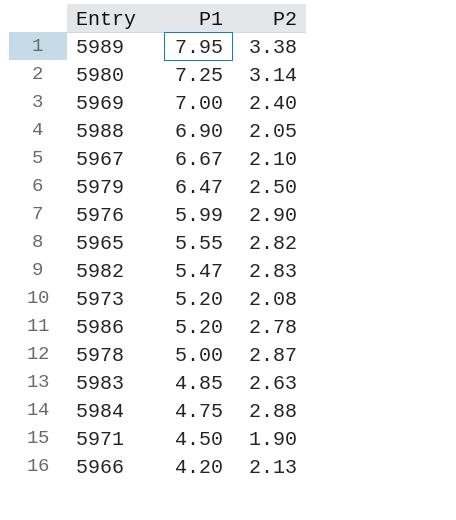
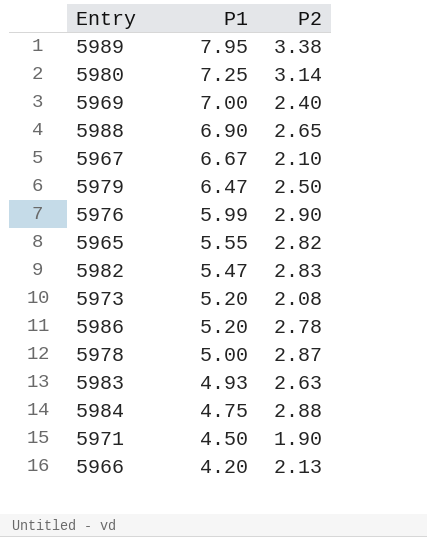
5988 | P2: 2.05 -> 2.65
5983 | P1: 4.85 -> 4.93

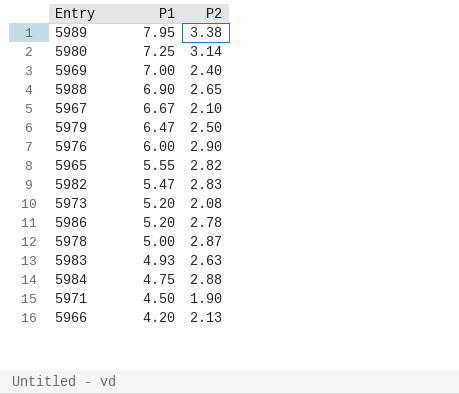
5976 | P1: 5.99 -> 6.00

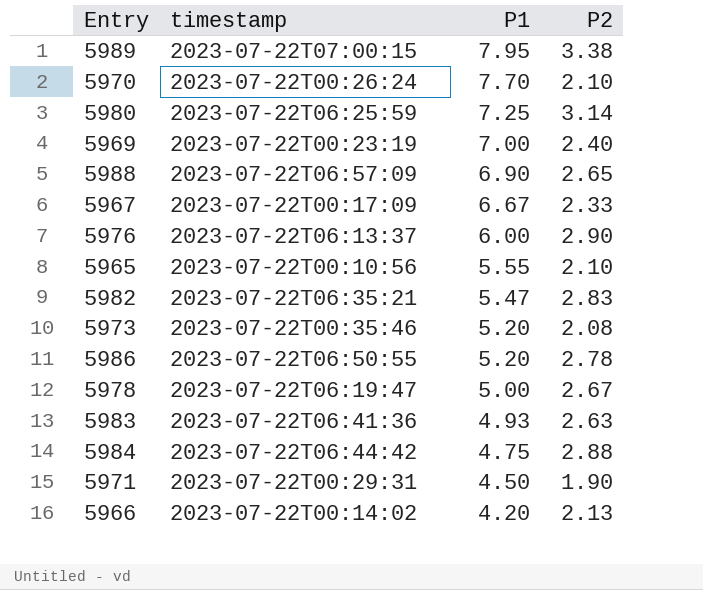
column timestamp | position: none -> 2
row 5979: 6.47 | 2.50 -> none
row 5970: none -> 2023-07-22T00:26:24 | 7.70 | 2.10
5967 | P2: 2.10 -> 2.33
5965 | P2: 2.82 -> 2.10
5978 | P2: 2.87 -> 2.67

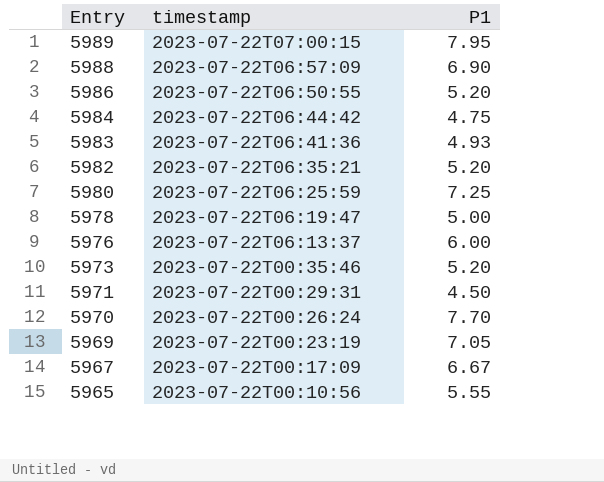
row order: P1 descending -> Entry descending
column P2 | position: 4 -> none
row 5966: 2023-07-22T00:14:02 | 4.20 | 2.13 -> none
5982 | P1: 5.47 -> 5.20
5969 | P1: 7.00 -> 7.05

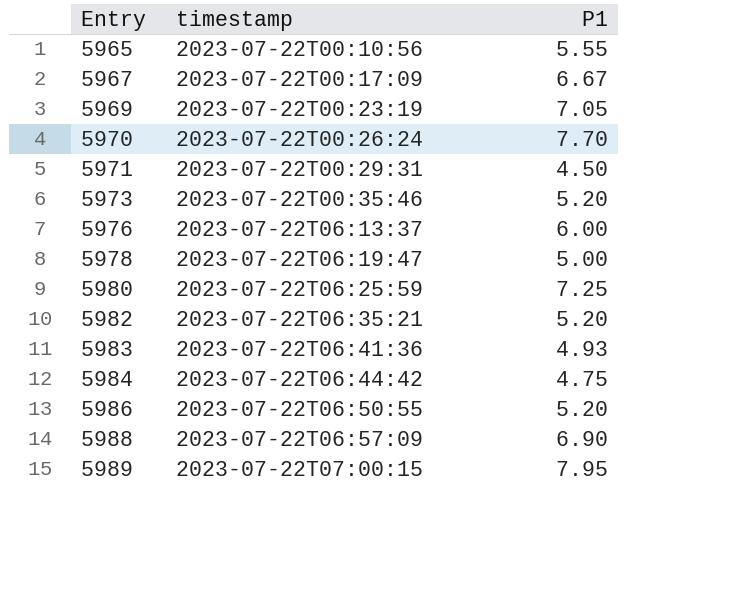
row order: Entry descending -> Entry ascending

